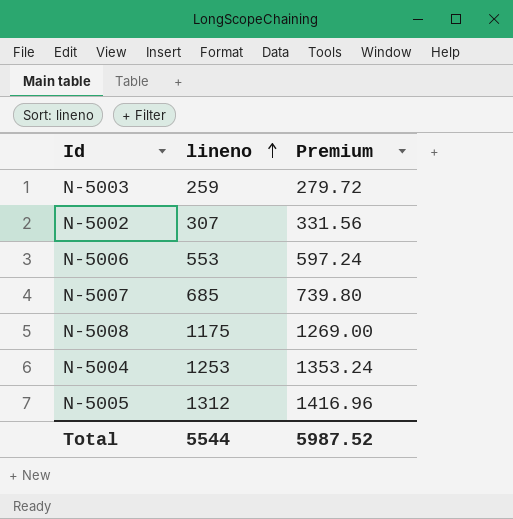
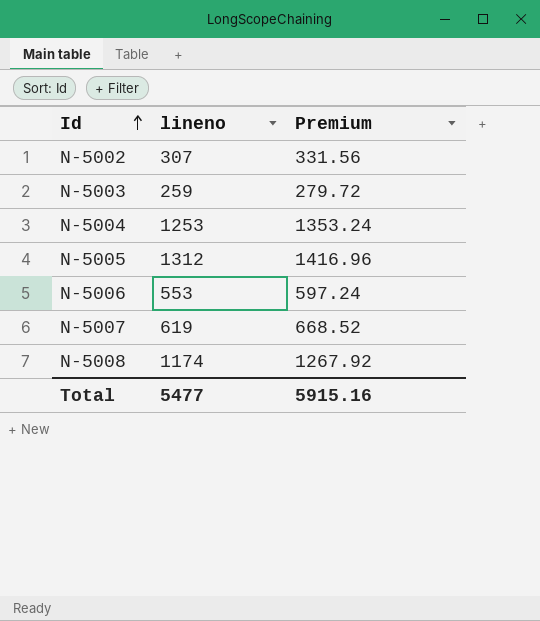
row order: lineno ascending -> Id ascending
N-5007 | lineno: 685 -> 619
N-5007 | Premium: 739.80 -> 668.52
N-5008 | lineno: 1175 -> 1174
N-5008 | Premium: 1269.00 -> 1267.92
Total | lineno: 5544 -> 5477
Total | Premium: 5987.52 -> 5915.16

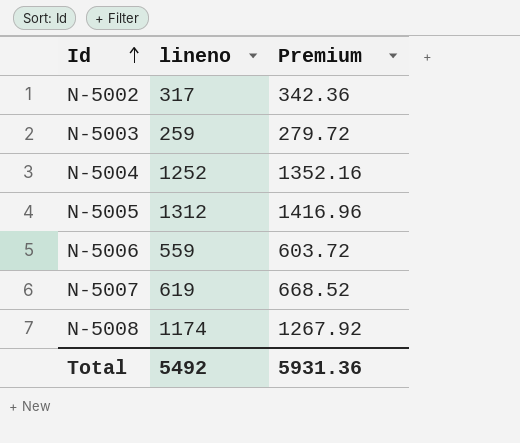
N-5002 | lineno: 307 -> 317
N-5002 | Premium: 331.56 -> 342.36
N-5004 | lineno: 1253 -> 1252
N-5004 | Premium: 1353.24 -> 1352.16
N-5006 | lineno: 553 -> 559
N-5006 | Premium: 597.24 -> 603.72
Total | lineno: 5477 -> 5492
Total | Premium: 5915.16 -> 5931.36

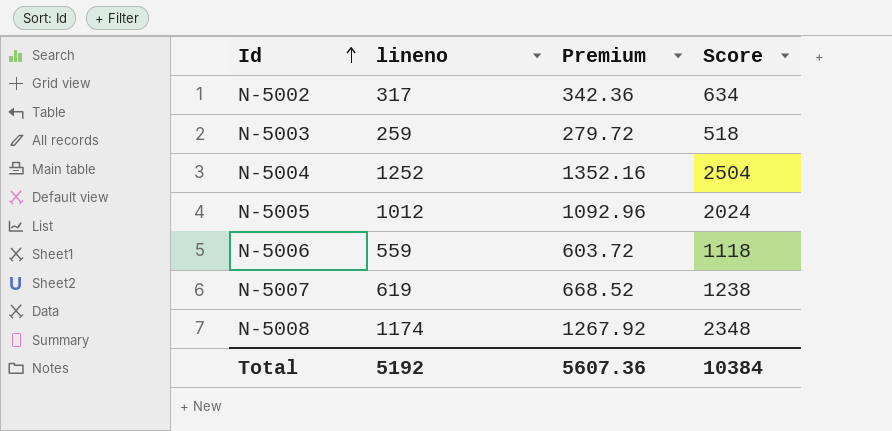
column Score | formula: none -> [lineno] * 2
N-5005 | lineno: 1312 -> 1012
N-5005 | Premium: 1416.96 -> 1092.96
Total | lineno: 5492 -> 5192
Total | Premium: 5931.36 -> 5607.36

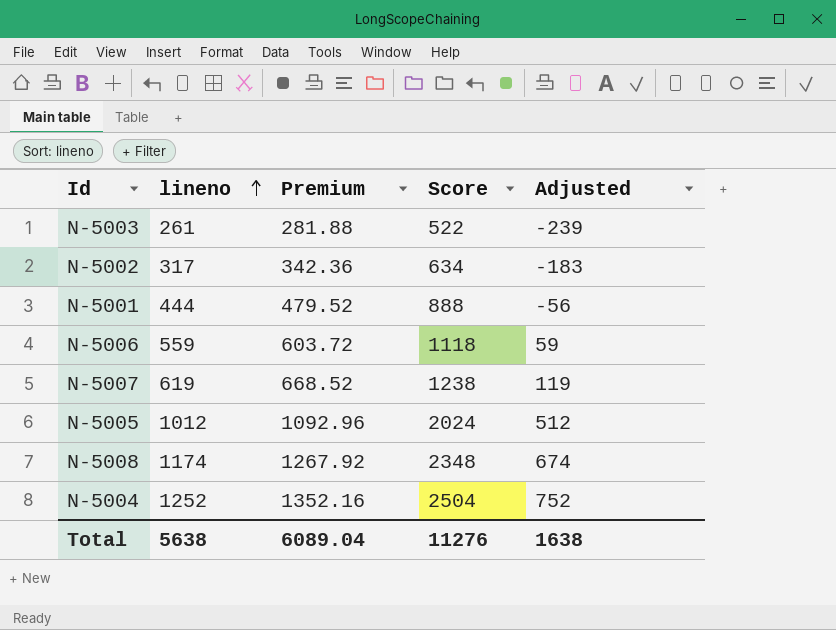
row order: Id ascending -> lineno ascending
column Adjusted | formula: none -> [lineno] - 500
N-5003 | lineno: 259 -> 261
N-5003 | Premium: 279.72 -> 281.88
N-5003 | Score: 518 -> 522
row N-5001: none -> 444 | 479.52 | 888 | -56
Total | lineno: 5192 -> 5638
Total | Premium: 5607.36 -> 6089.04
Total | Score: 10384 -> 11276

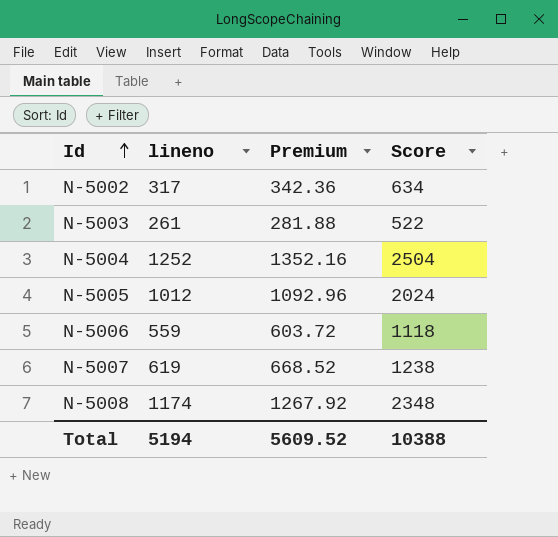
row order: lineno ascending -> Id ascending
column Adjusted | formula: [lineno] - 500 -> none
row N-5001: 444 | 479.52 | 888 | -56 -> none
Total | lineno: 5638 -> 5194
Total | Premium: 6089.04 -> 5609.52
Total | Score: 11276 -> 10388

